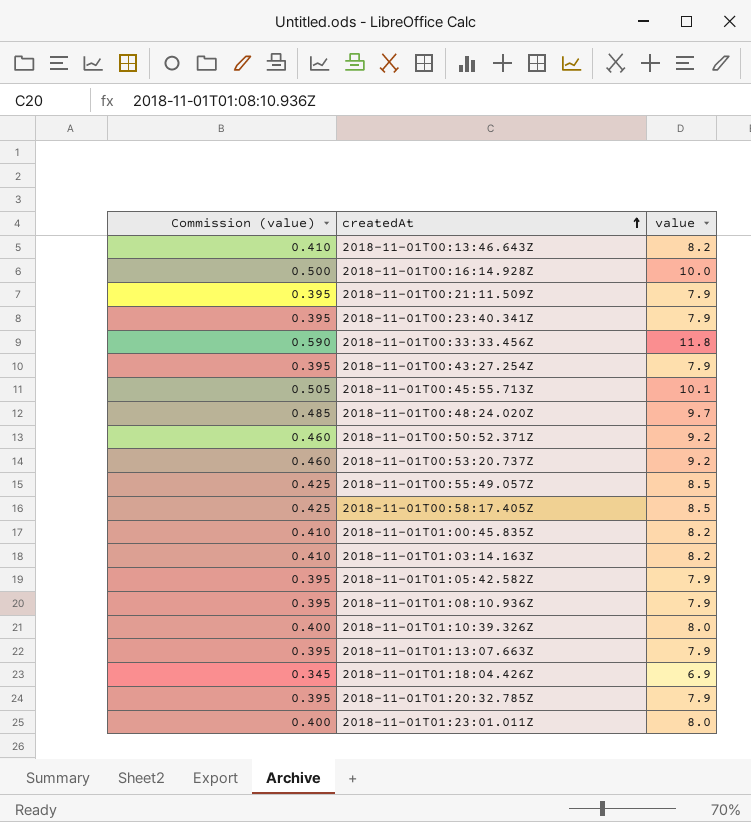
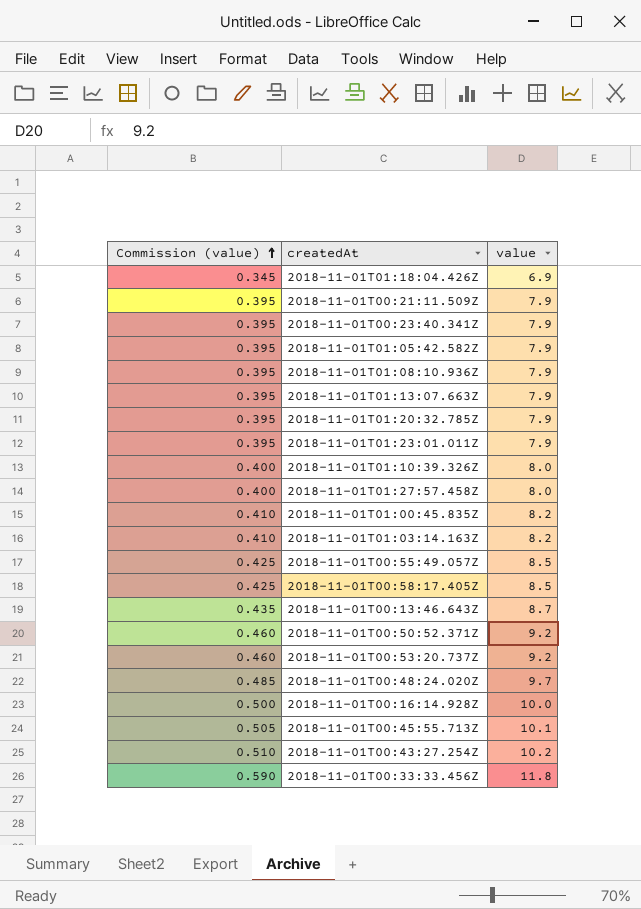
row order: createdAt ascending -> Commission (value) ascending
2018-11-01T01:23:01.011Z | Commission (value): 0.400 -> 0.395
2018-11-01T01:23:01.011Z | value: 8.0 -> 7.9
row 2018-11-01T01:27:57.458Z: none -> 0.400 | 8.0
2018-11-01T00:13:46.643Z | Commission (value): 0.410 -> 0.435
2018-11-01T00:13:46.643Z | value: 8.2 -> 8.7
2018-11-01T00:43:27.254Z | Commission (value): 0.395 -> 0.510
2018-11-01T00:43:27.254Z | value: 7.9 -> 10.2

